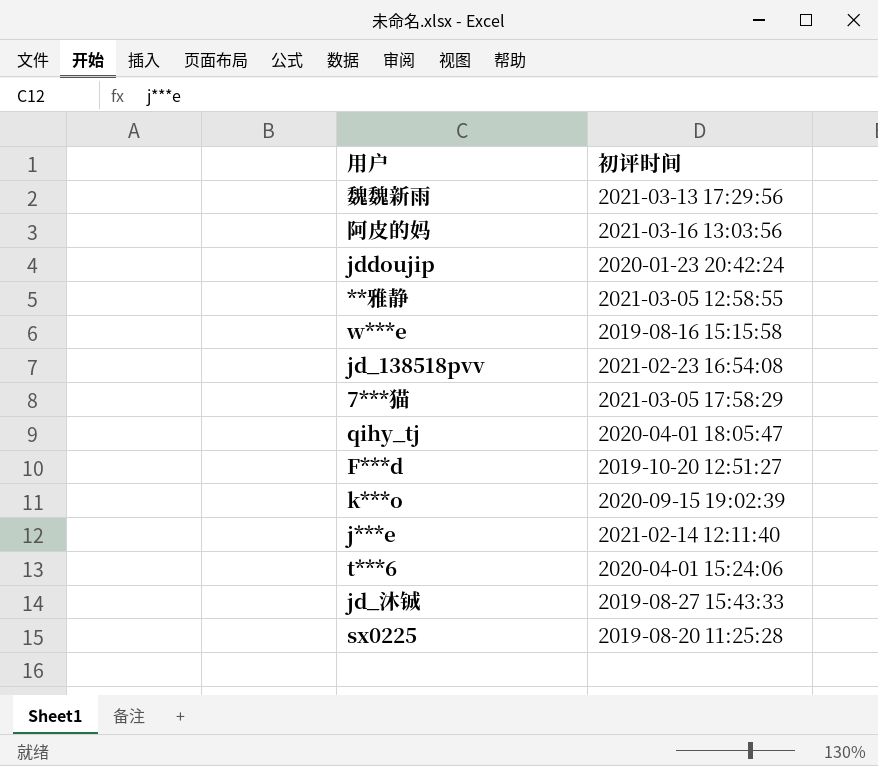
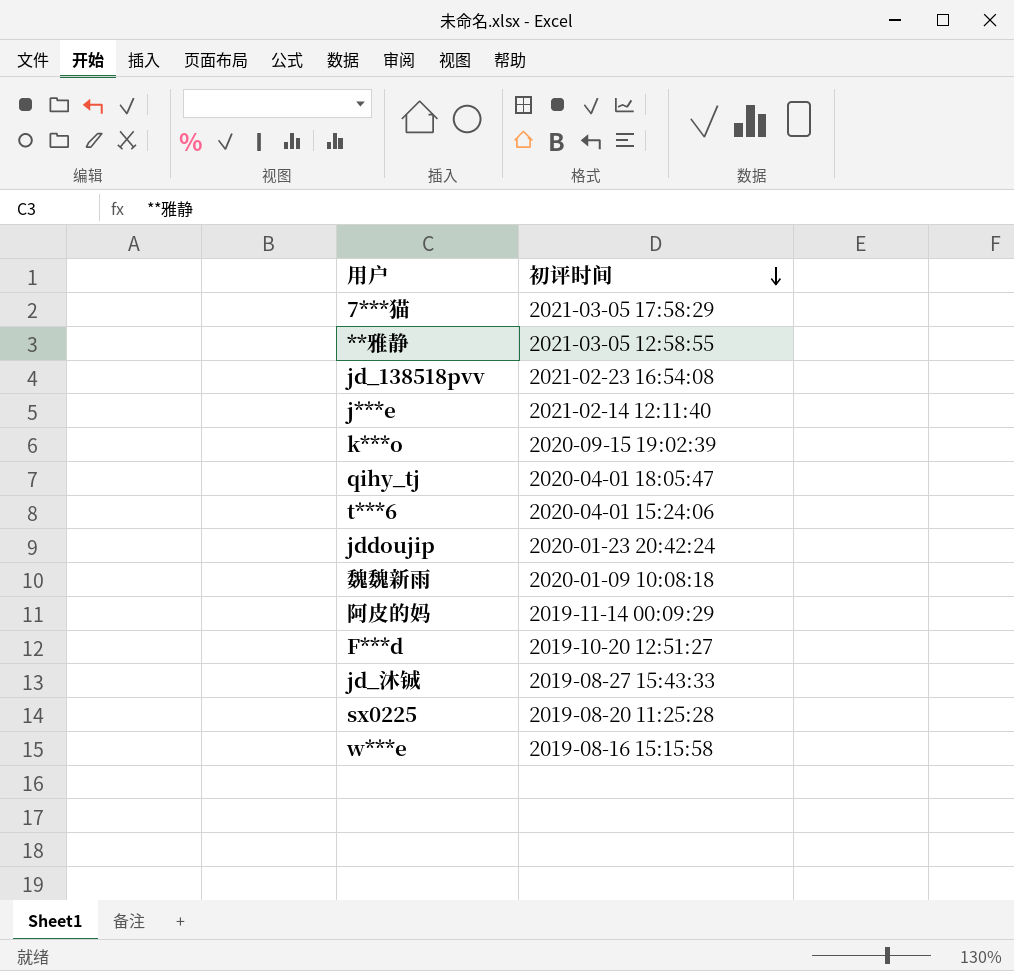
row order: none -> 初评时间 descending
魏魏新雨 | 初评时间: 2021-03-13 17:29:56 -> 2020-01-09 10:08:18
阿皮的妈 | 初评时间: 2021-03-16 13:03:56 -> 2019-11-14 00:09:29

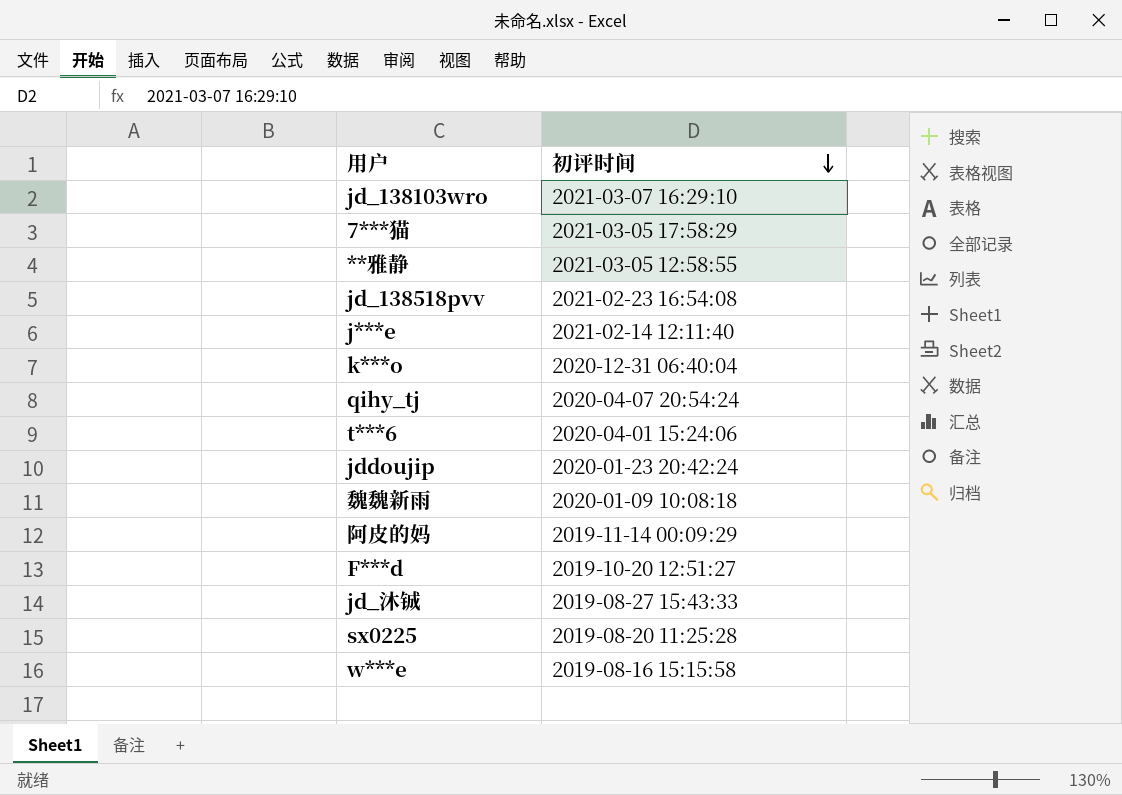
row jd_138103wro: none -> 2021-03-07 16:29:10
k***o | 初评时间: 2020-09-15 19:02:39 -> 2020-12-31 06:40:04
qihy_tj | 初评时间: 2020-04-01 18:05:47 -> 2020-04-07 20:54:24

